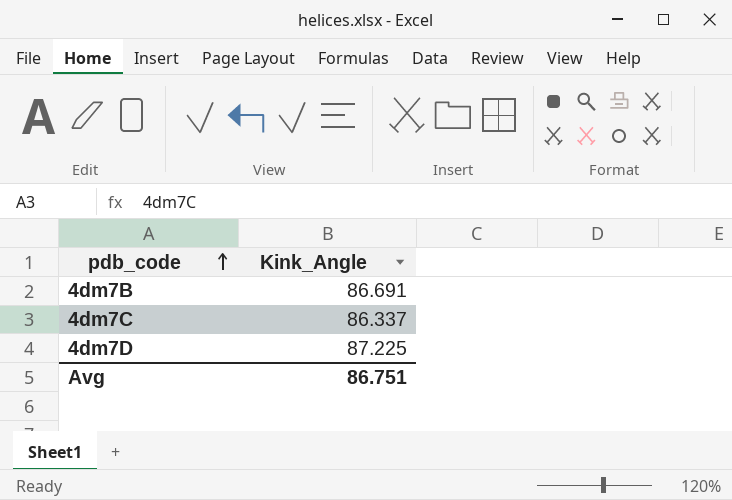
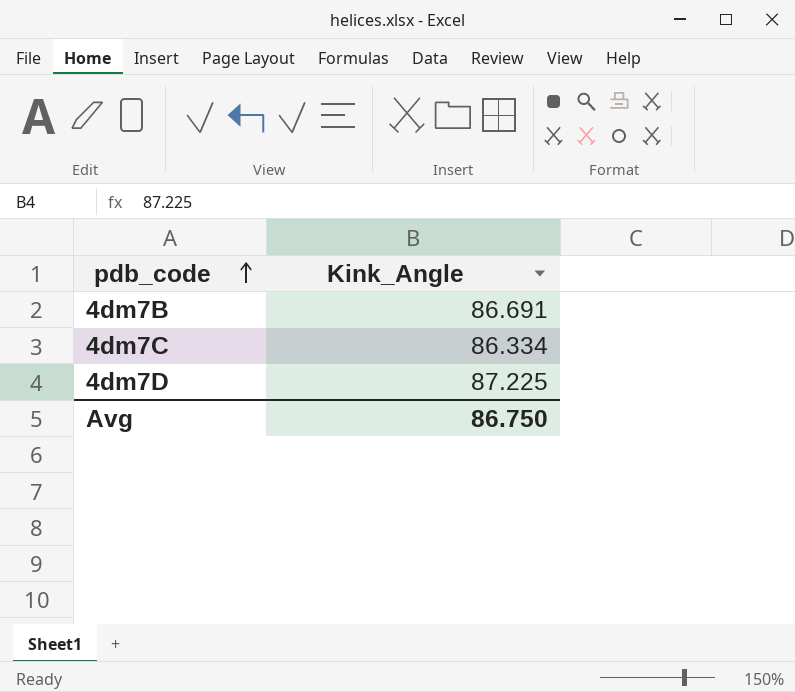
4dm7C | Kink_Angle: 86.337 -> 86.334
Avg | Kink_Angle: 86.751 -> 86.750

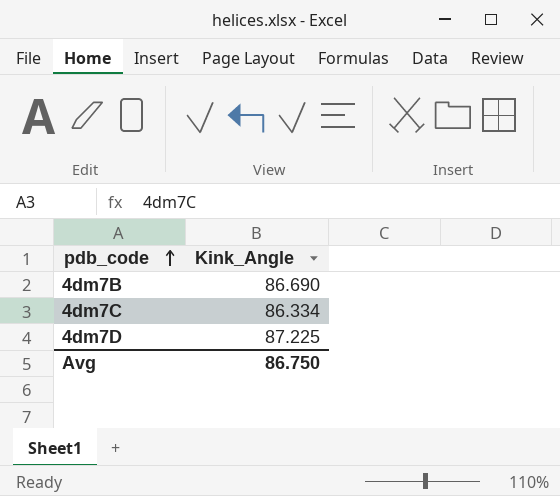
4dm7B | Kink_Angle: 86.691 -> 86.690

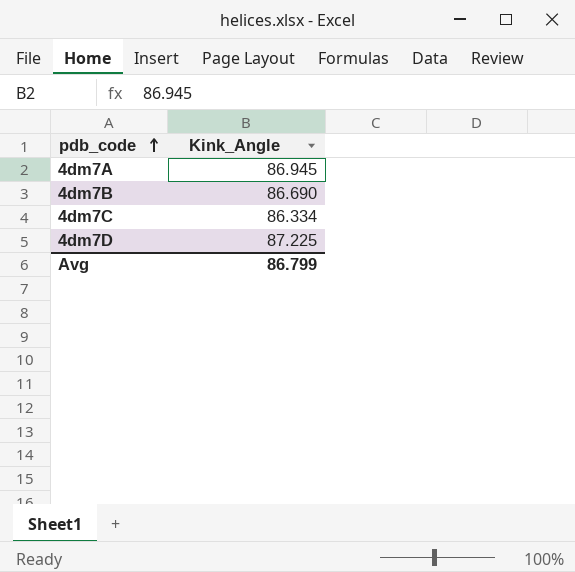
row 4dm7A: none -> 86.945
Avg | Kink_Angle: 86.750 -> 86.799

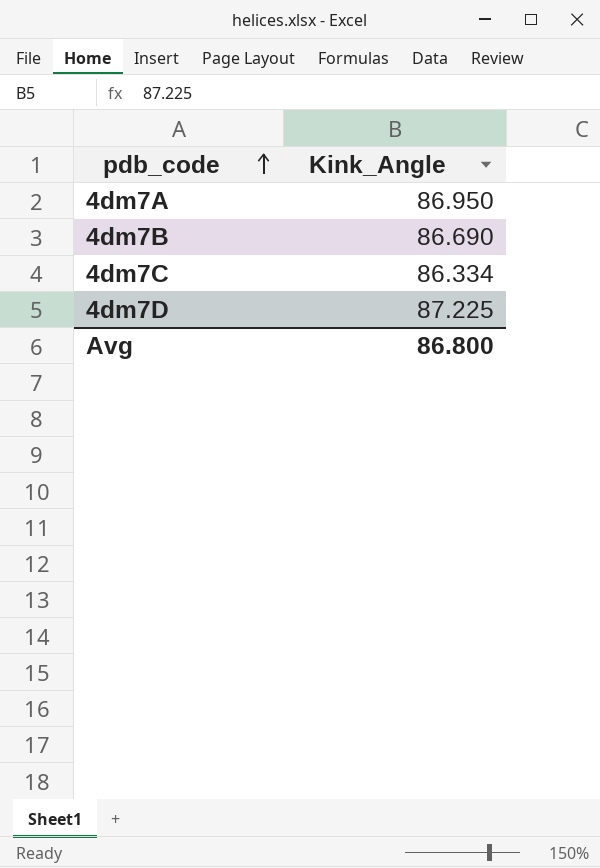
4dm7A | Kink_Angle: 86.945 -> 86.950
Avg | Kink_Angle: 86.799 -> 86.800

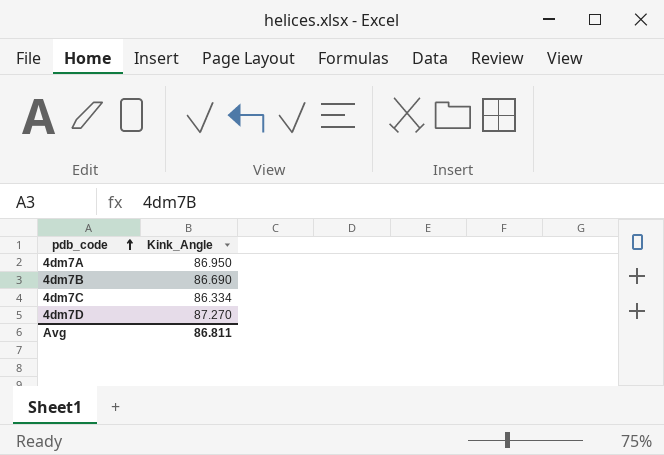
4dm7D | Kink_Angle: 87.225 -> 87.270
Avg | Kink_Angle: 86.800 -> 86.811

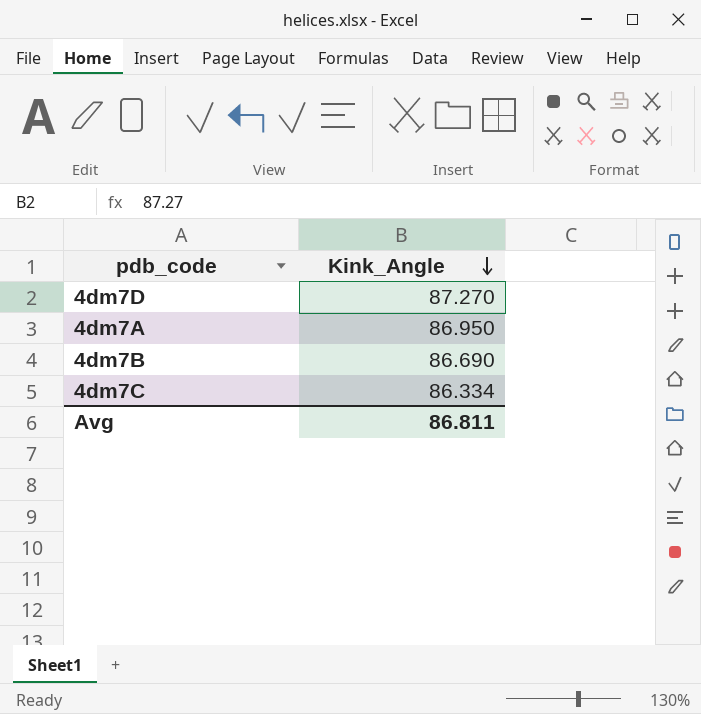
row order: pdb_code ascending -> Kink_Angle descending

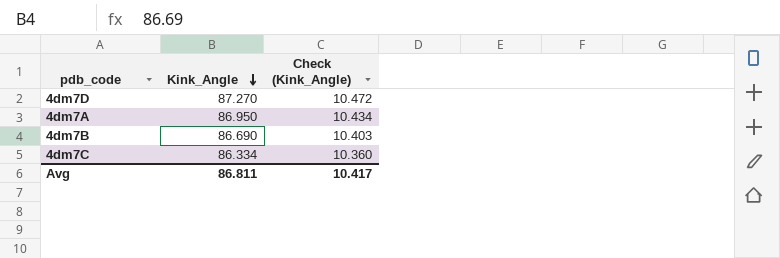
column Check (Kink_Angle) | formula: none -> [Kink_Angle] * 0.12

